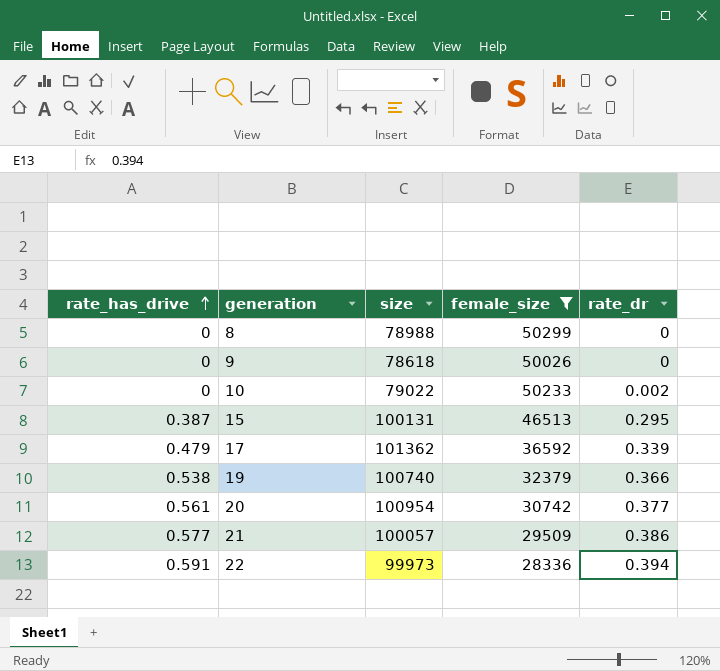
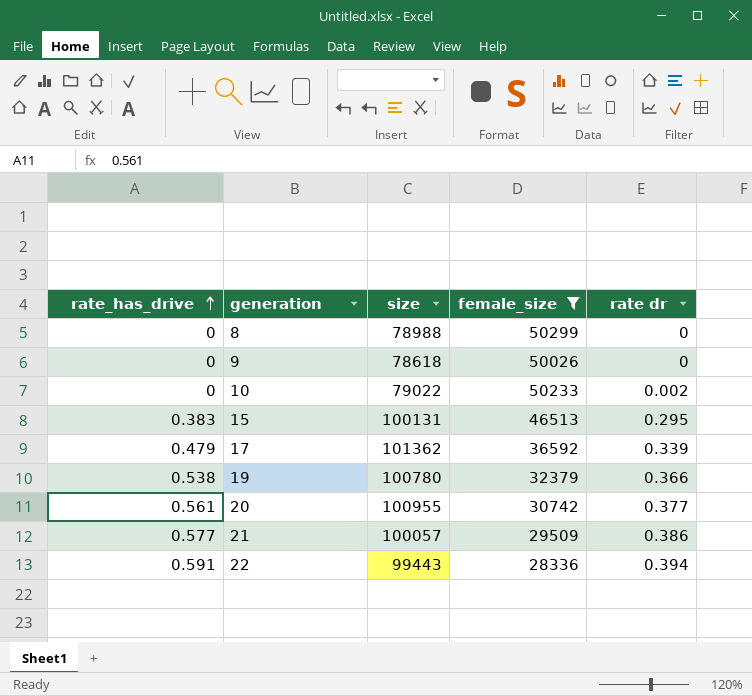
column name: rate_dr -> rate dr
15 | rate_has_drive: 0.387 -> 0.383
19 | size: 100740 -> 100780
20 | size: 100954 -> 100955
22 | size: 99973 -> 99443

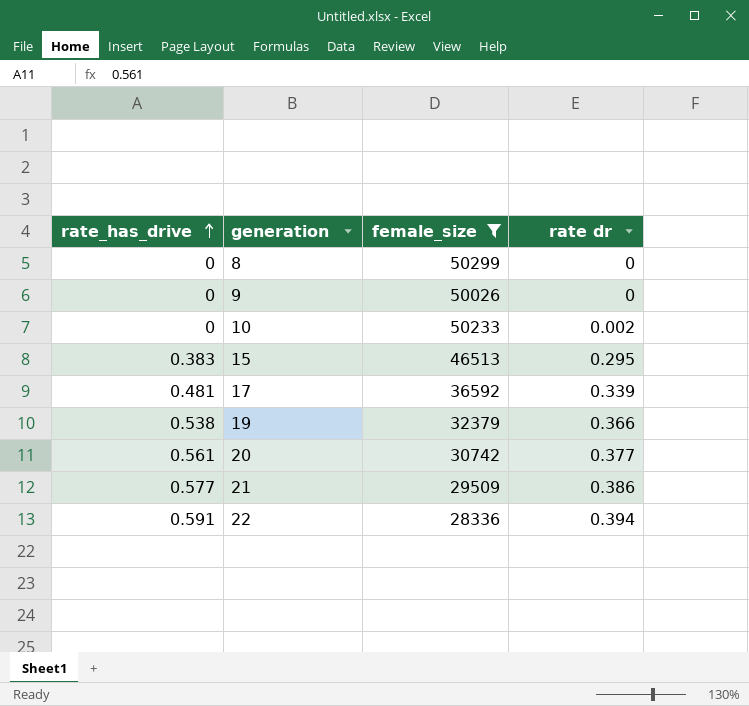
column size | position: 3 -> none
17 | rate_has_drive: 0.479 -> 0.481

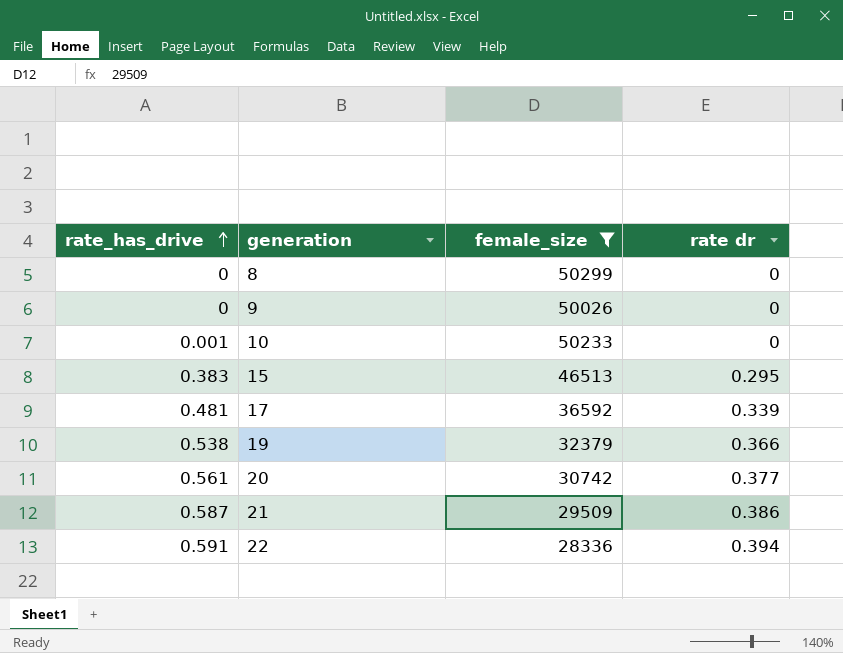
10 | rate_has_drive: 0 -> 0.001
10 | rate dr: 0.002 -> 0
21 | rate_has_drive: 0.577 -> 0.587

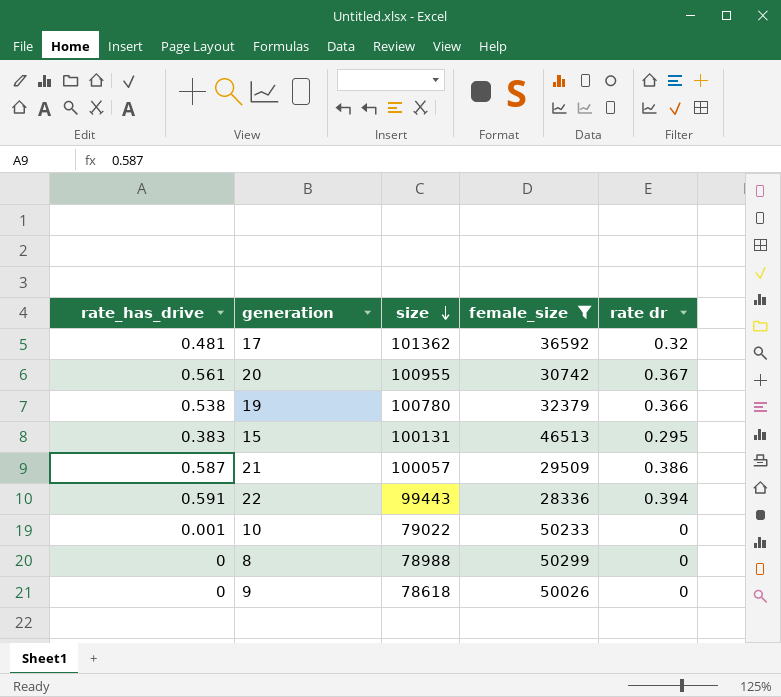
row order: rate_has_drive ascending -> size descending
column size | position: none -> 3
17 | rate dr: 0.339 -> 0.32
20 | rate dr: 0.377 -> 0.367

